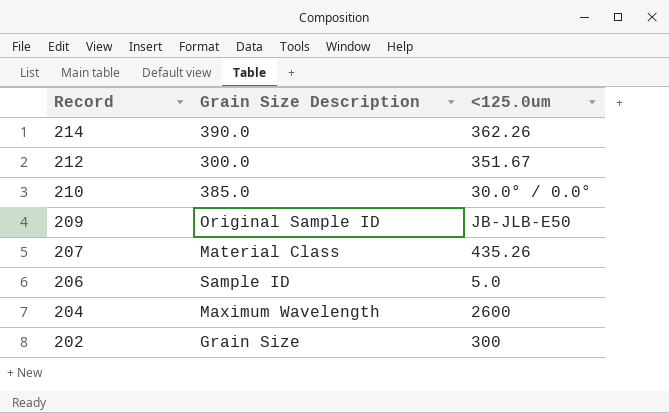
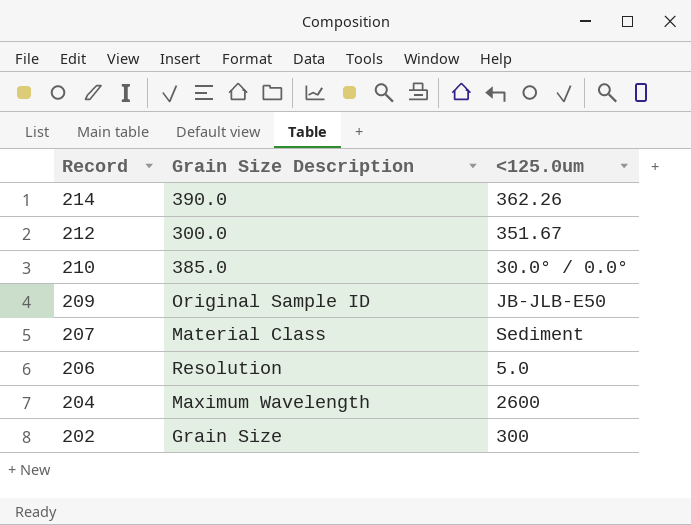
207 | <125.0um: 435.26 -> Sediment
206 | Grain Size Description: Sample ID -> Resolution

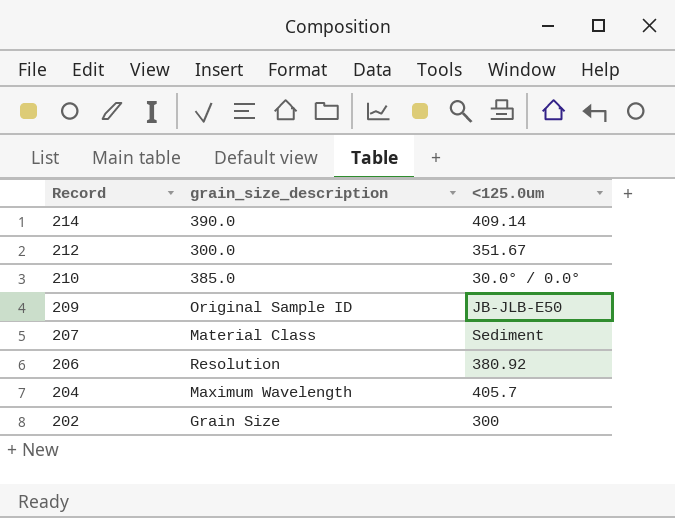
column name: Grain Size Description -> grain_size_description
214 | <125.0um: 362.26 -> 409.14
206 | <125.0um: 5.0 -> 380.92
204 | <125.0um: 2600 -> 405.7

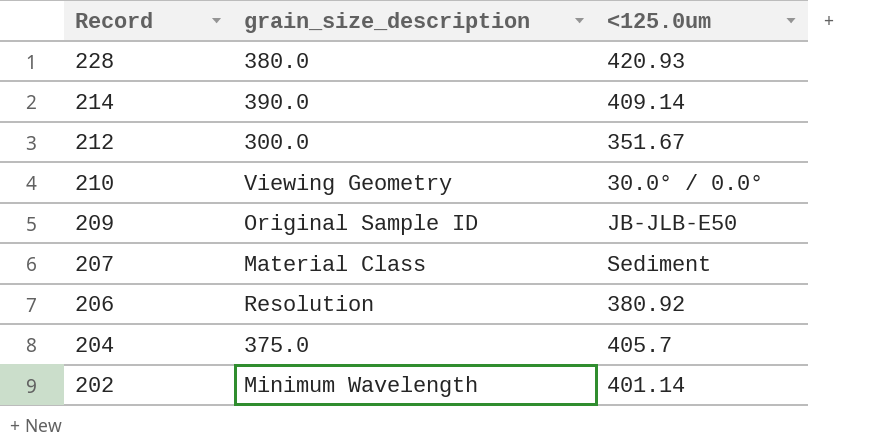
row 228: none -> 380.0 | 420.93
210 | grain_size_description: 385.0 -> Viewing Geometry
204 | grain_size_description: Maximum Wavelength -> 375.0
202 | grain_size_description: Grain Size -> Minimum Wavelength
202 | <125.0um: 300 -> 401.14

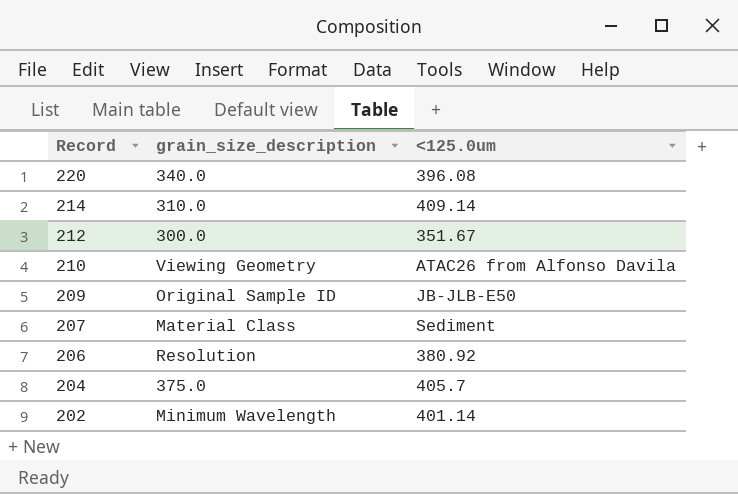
row 228: 380.0 | 420.93 -> none
row 220: none -> 340.0 | 396.08
214 | grain_size_description: 390.0 -> 310.0
210 | <125.0um: 30.0° / 0.0° -> ATAC26 from Alfonso Davila

